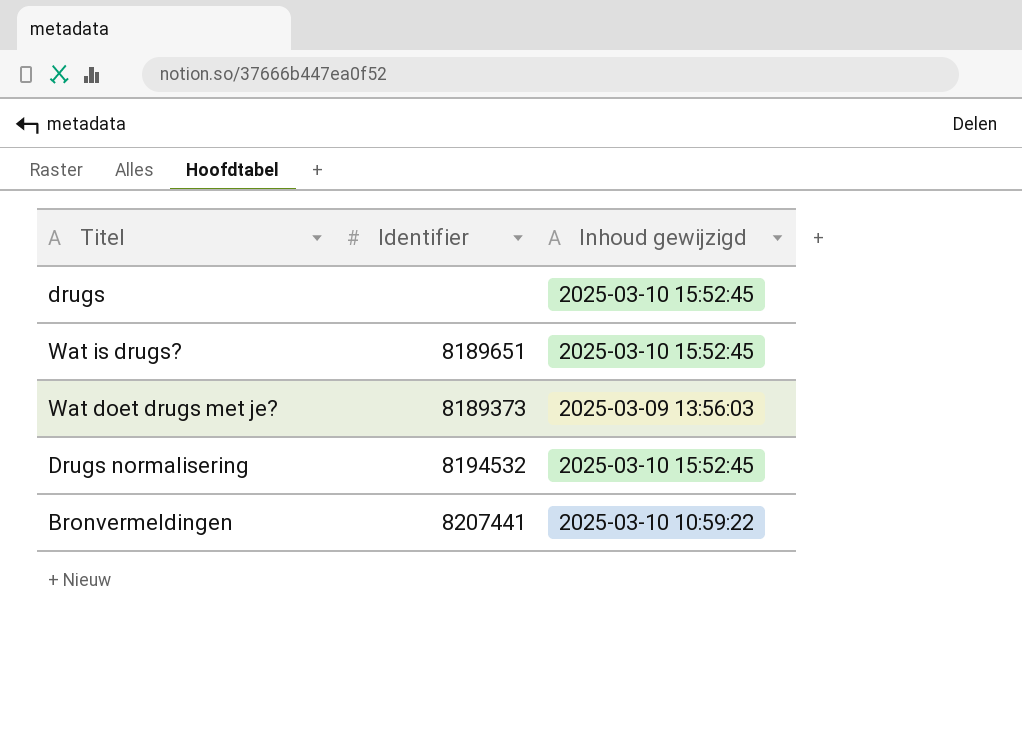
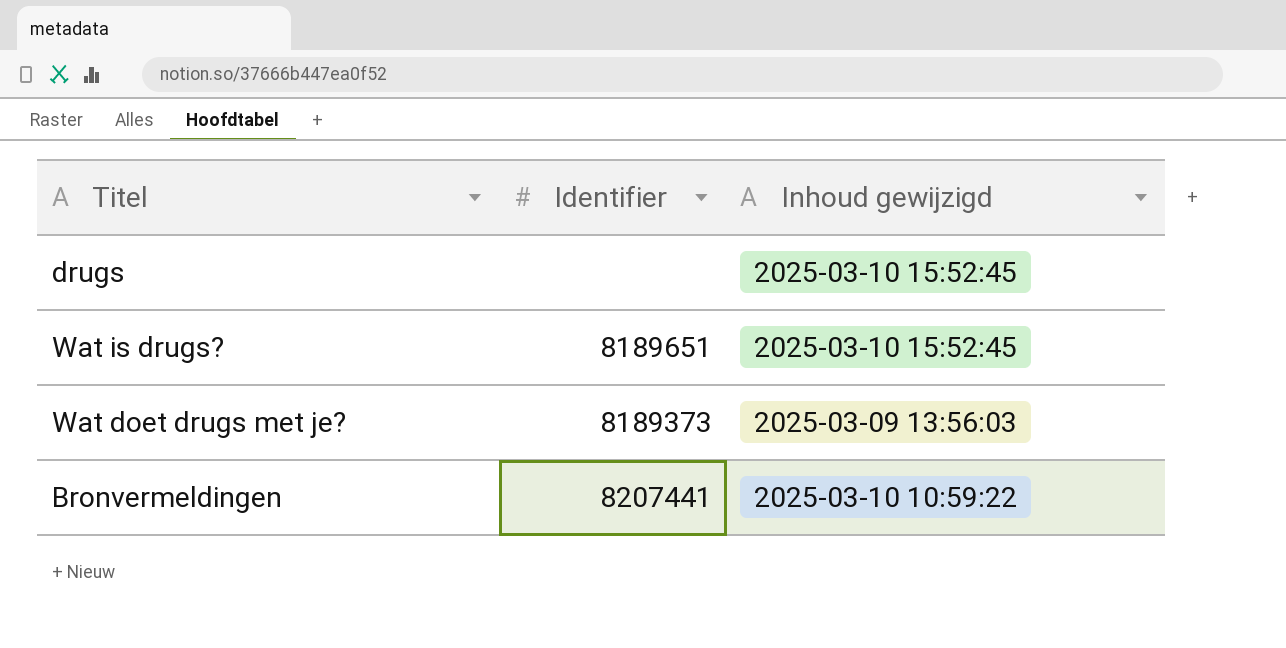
row Drugs normalisering: 8194532 | 2025-03-10 15:52:45 -> none

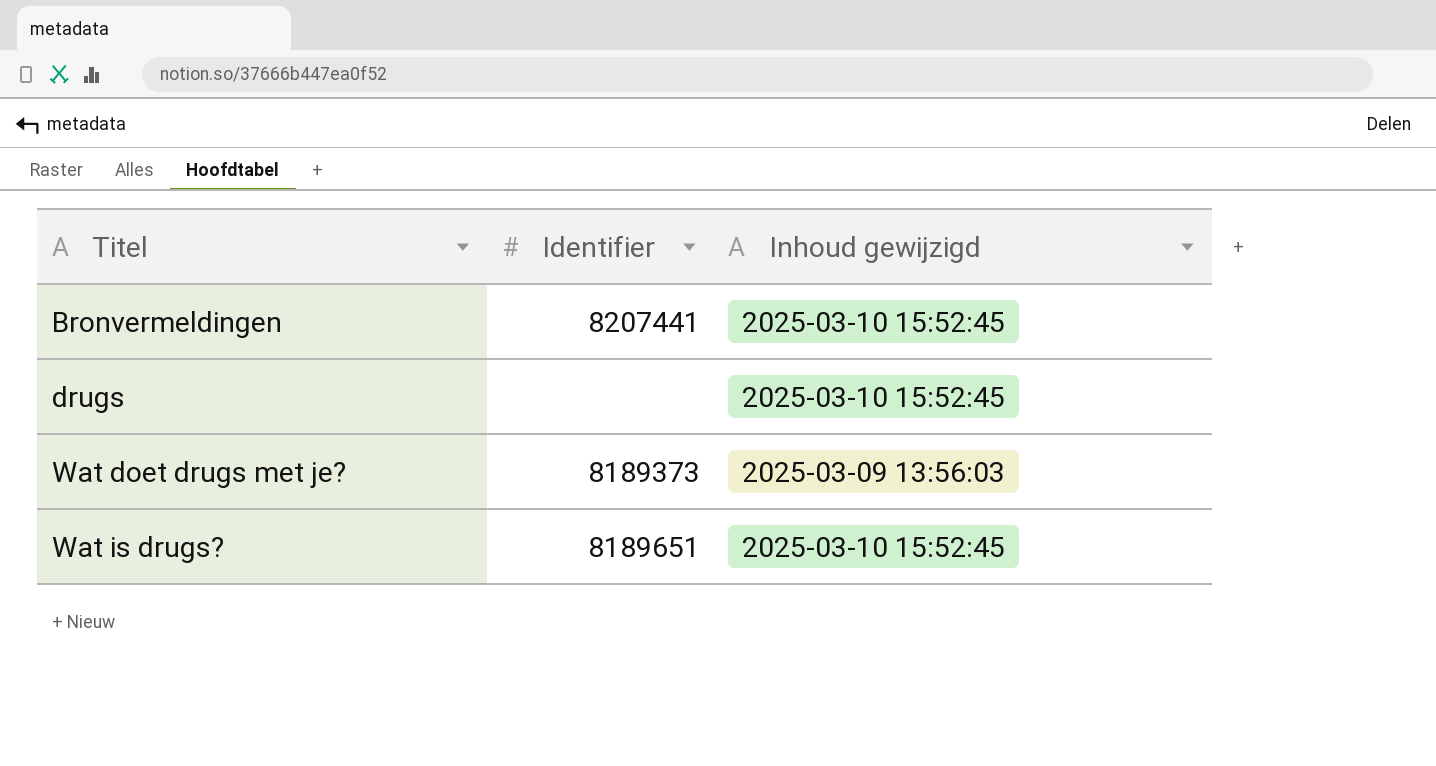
row order: none -> Titel ascending
Bronvermeldingen | Inhoud gewijzigd: 2025-03-10 10:59:22 -> 2025-03-10 15:52:45

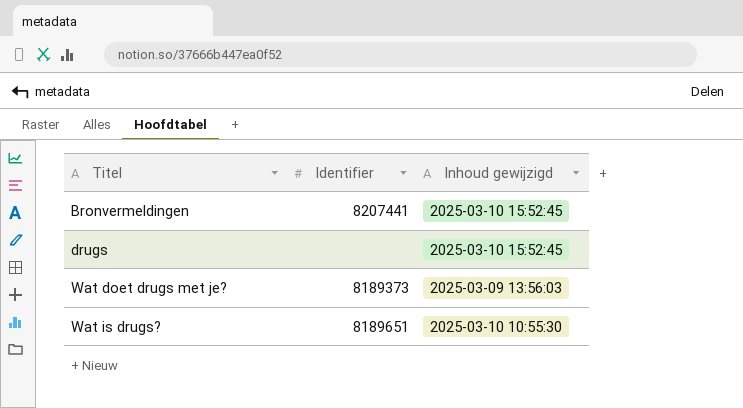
Wat is drugs? | Inhoud gewijzigd: 2025-03-10 15:52:45 -> 2025-03-10 10:55:30

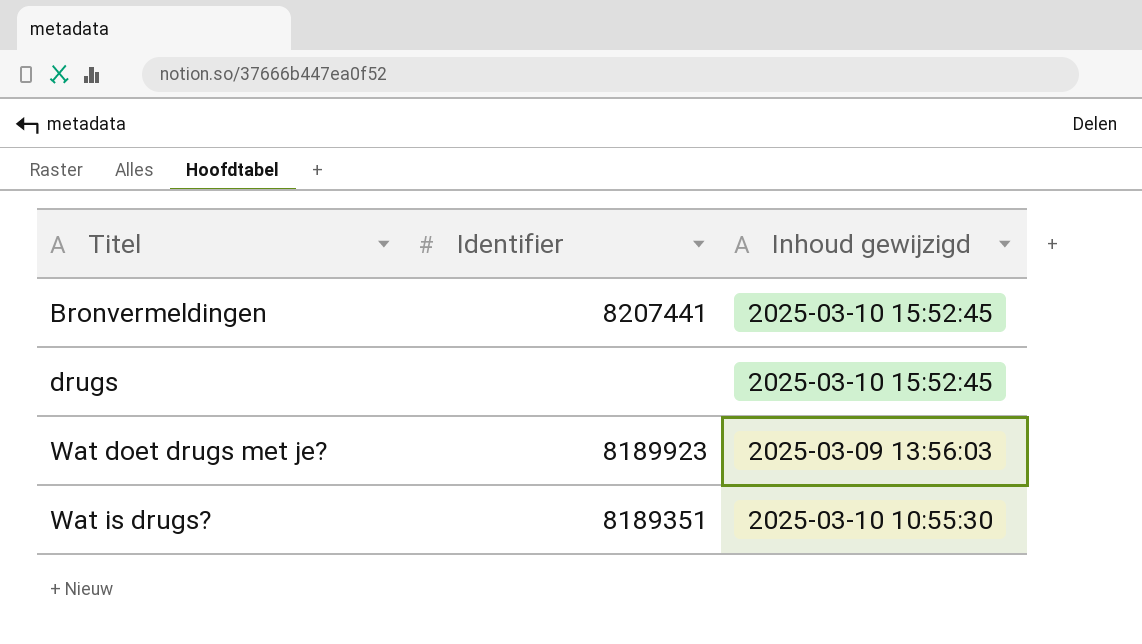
Wat doet drugs met je? | Identifier: 8189373 -> 8189923
Wat is drugs? | Identifier: 8189651 -> 8189351

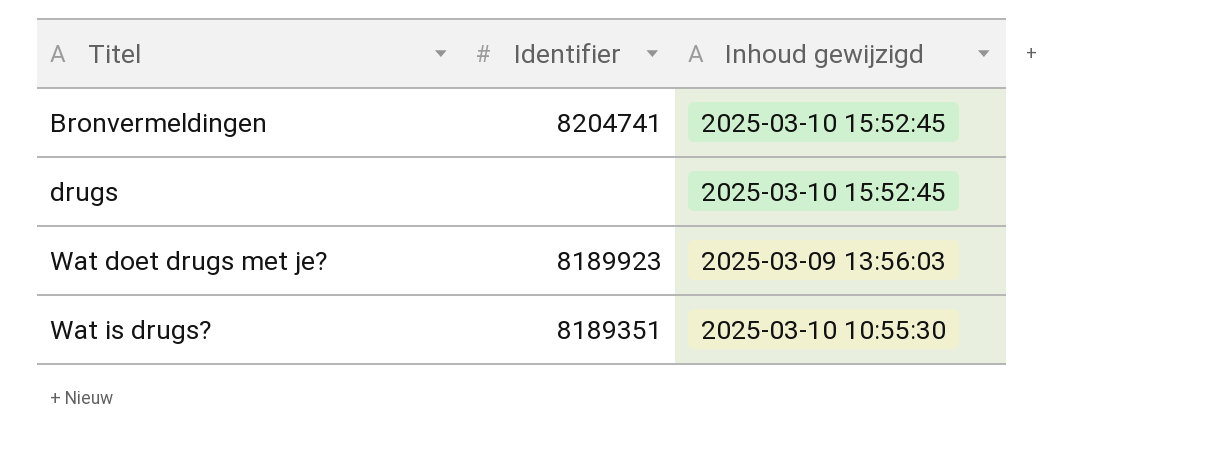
Bronvermeldingen | Identifier: 8207441 -> 8204741

